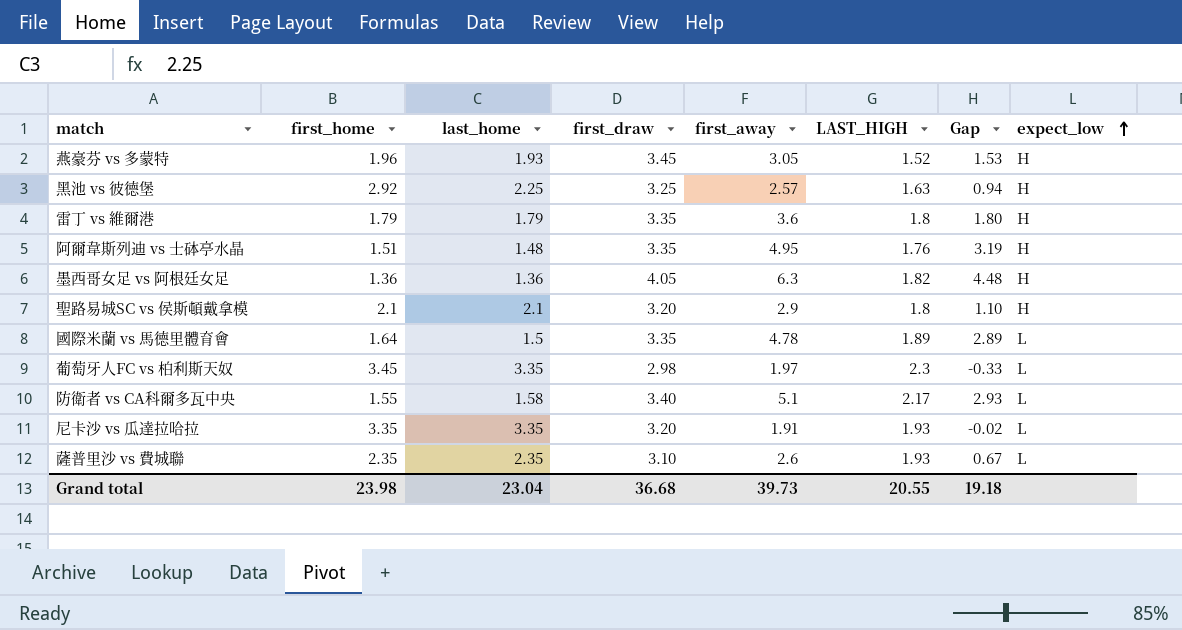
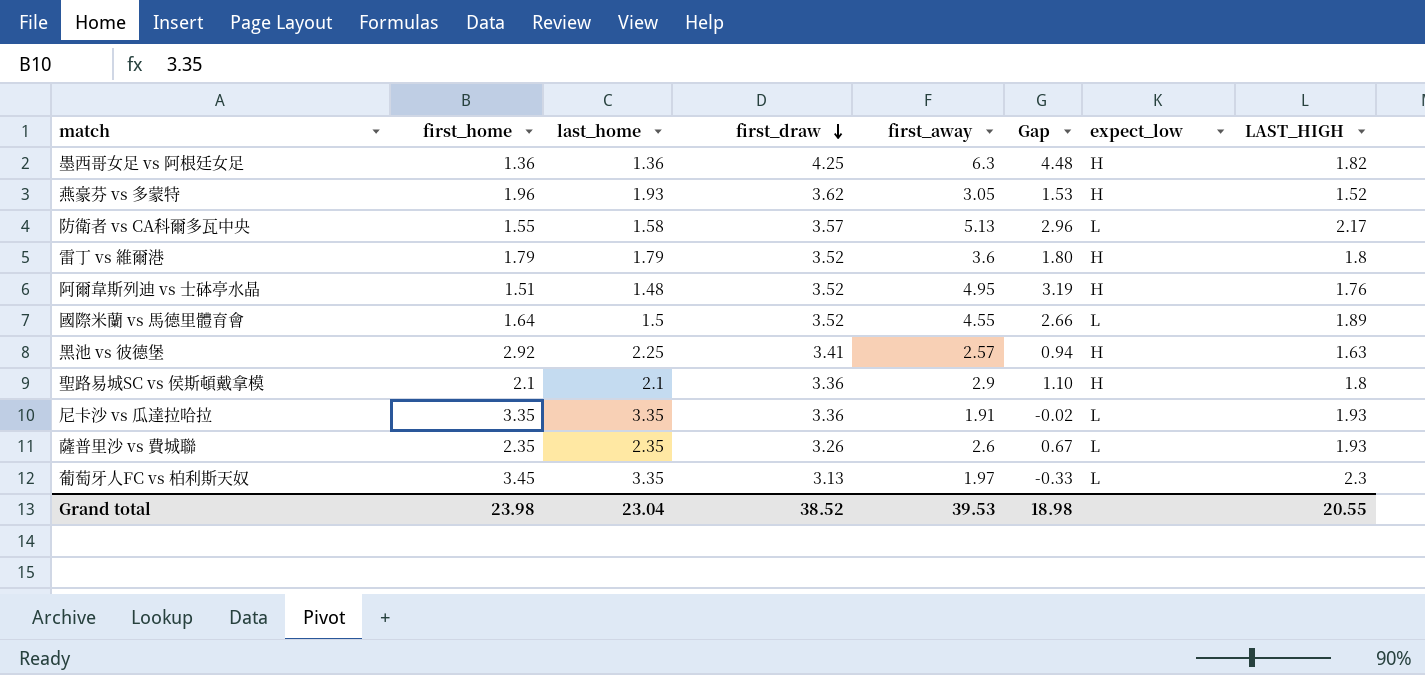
row order: expect_low ascending -> first_draw descending
column LAST_HIGH | position: 6 -> 8
墨西哥女足 vs 阿根廷女足 | first_draw: 4.05 -> 4.25
燕豪芬 vs 多蒙特 | first_draw: 3.45 -> 3.62
防衛者 vs CA科爾多瓦中央 | first_draw: 3.40 -> 3.57
防衛者 vs CA科爾多瓦中央 | first_away: 5.1 -> 5.13
防衛者 vs CA科爾多瓦中央 | Gap: 2.93 -> 2.96
雷丁 vs 維爾港 | first_draw: 3.35 -> 3.52
阿爾韋斯列迪 vs 士砵亭水晶 | first_draw: 3.35 -> 3.52
國際米蘭 vs 馬德里體育會 | first_draw: 3.35 -> 3.52
國際米蘭 vs 馬德里體育會 | first_away: 4.78 -> 4.55
國際米蘭 vs 馬德里體育會 | Gap: 2.89 -> 2.66
黑池 vs 彼德堡 | first_draw: 3.25 -> 3.41
聖路易城SC vs 侯斯頓戴拿模 | first_draw: 3.20 -> 3.36
尼卡沙 vs 瓜達拉哈拉 | first_draw: 3.20 -> 3.36
薩普里沙 vs 費城聯 | first_draw: 3.10 -> 3.26
葡萄牙人FC vs 柏利斯天奴 | first_draw: 2.98 -> 3.13
Grand total | first_draw: 36.68 -> 38.52
Grand total | first_away: 39.73 -> 39.53
Grand total | Gap: 19.18 -> 18.98

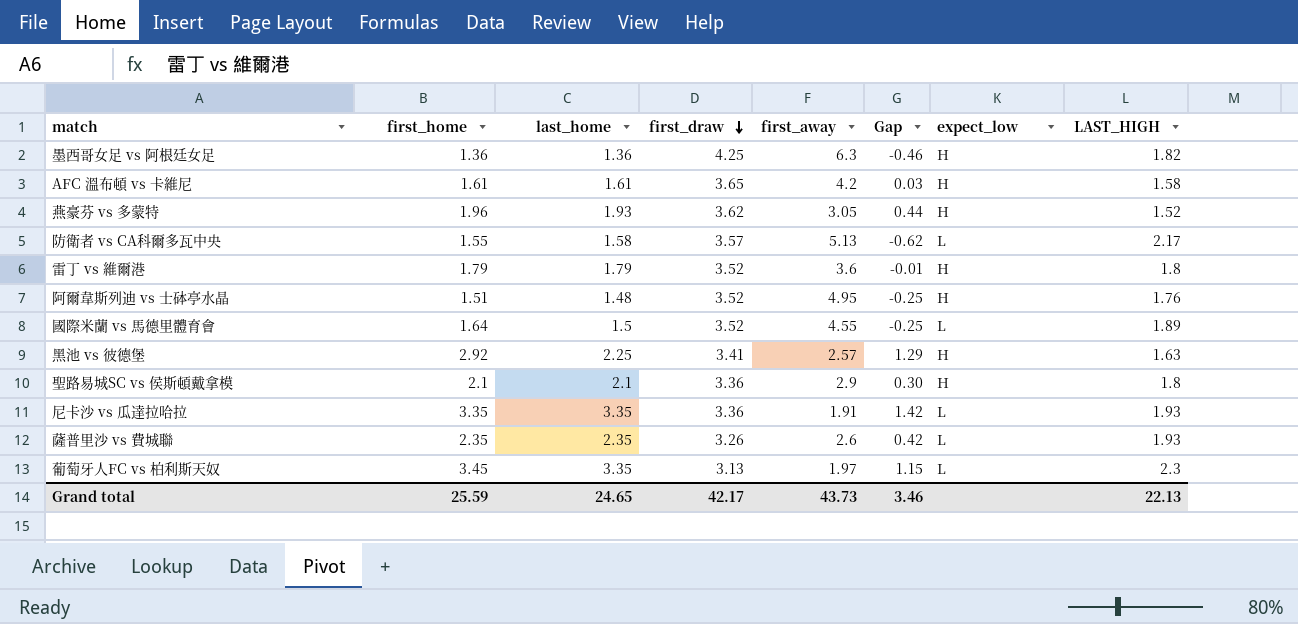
column Gap | formula: [first_away] - [LAST_HIGH] -> [first_home] - [LAST_HIGH]
row AFC 溫布頓 vs 卡維尼: none -> 1.61 | 1.61 | 3.65 | 4.2 | 0.03 | H | 1.58
Grand total | first_home: 23.98 -> 25.59
Grand total | last_home: 23.04 -> 24.65
Grand total | first_draw: 38.52 -> 42.17
Grand total | first_away: 39.53 -> 43.73
Grand total | Gap: 18.98 -> 3.46
Grand total | LAST_HIGH: 20.55 -> 22.13

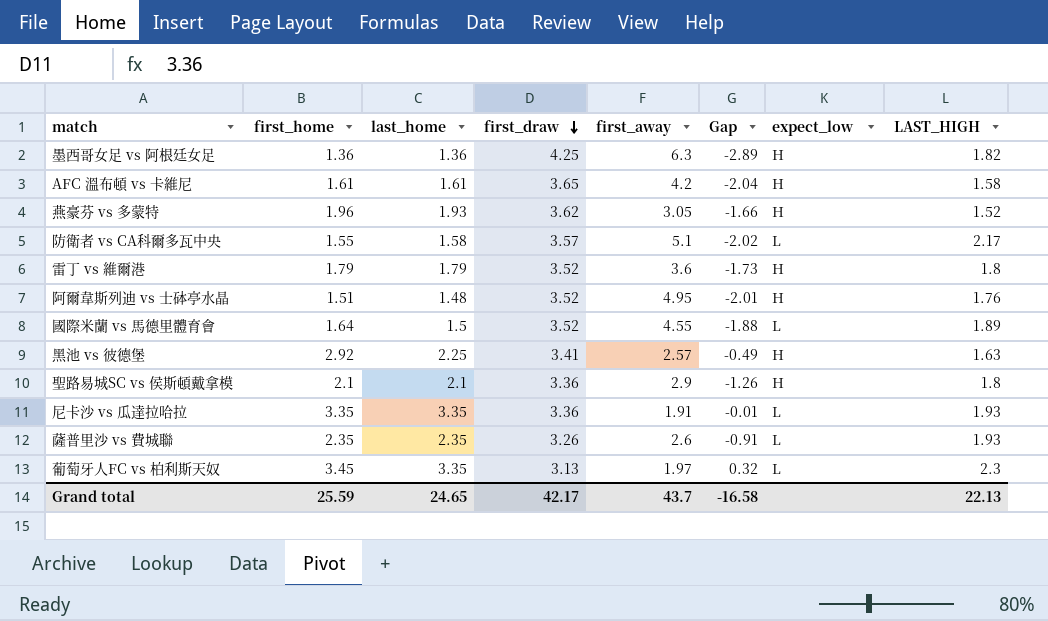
column Gap | formula: [first_home] - [LAST_HIGH] -> [first_home] - [first_draw]
防衛者 vs CA科爾多瓦中央 | first_away: 5.13 -> 5.1
Grand total | first_away: 43.73 -> 43.7
Grand total | Gap: 3.46 -> -16.58

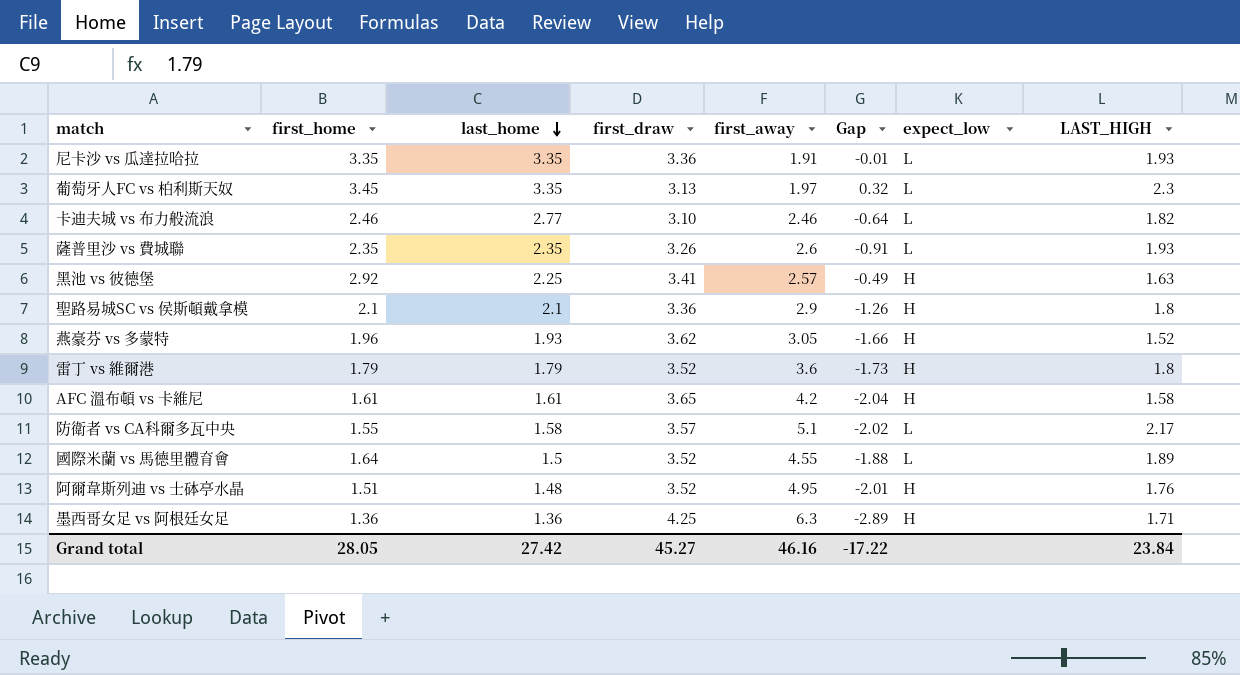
row order: first_draw descending -> last_home descending
row 卡迪夫城 vs 布力般流浪: none -> 2.46 | 2.77 | 3.10 | 2.46 | -0.64 | L | 1.82
墨西哥女足 vs 阿根廷女足 | LAST_HIGH: 1.82 -> 1.71
Grand total | first_home: 25.59 -> 28.05
Grand total | last_home: 24.65 -> 27.42
Grand total | first_draw: 42.17 -> 45.27
Grand total | first_away: 43.7 -> 46.16
Grand total | Gap: -16.58 -> -17.22
Grand total | LAST_HIGH: 22.13 -> 23.84

